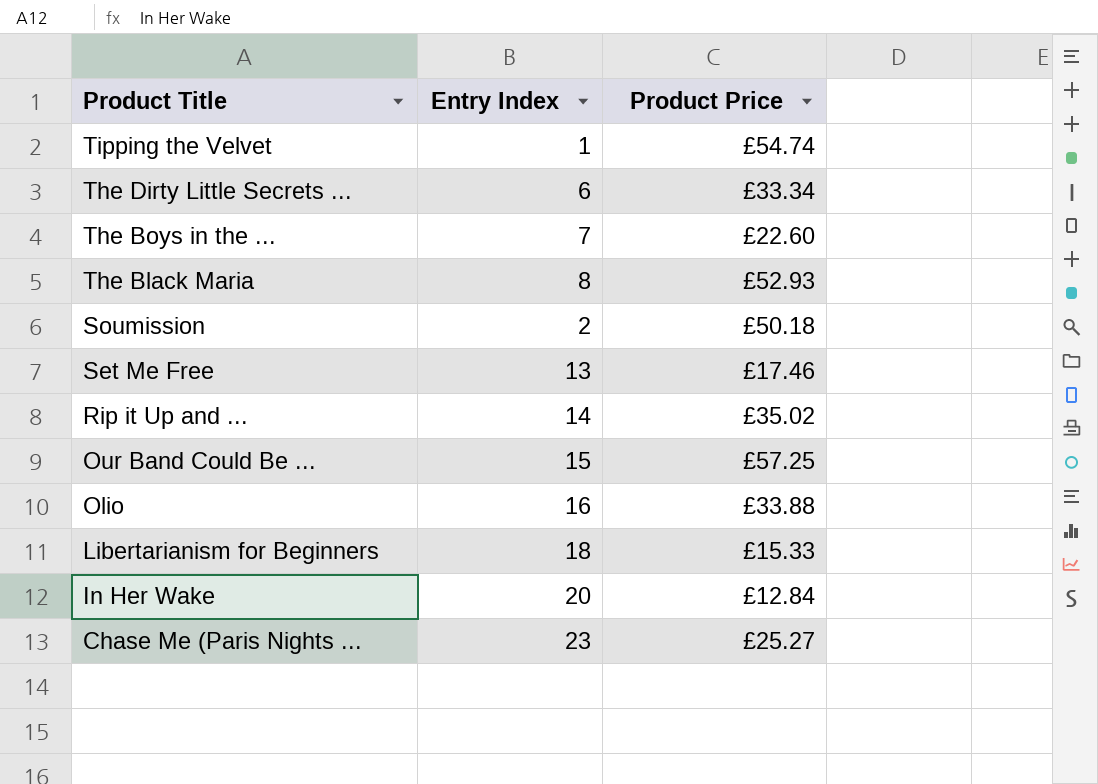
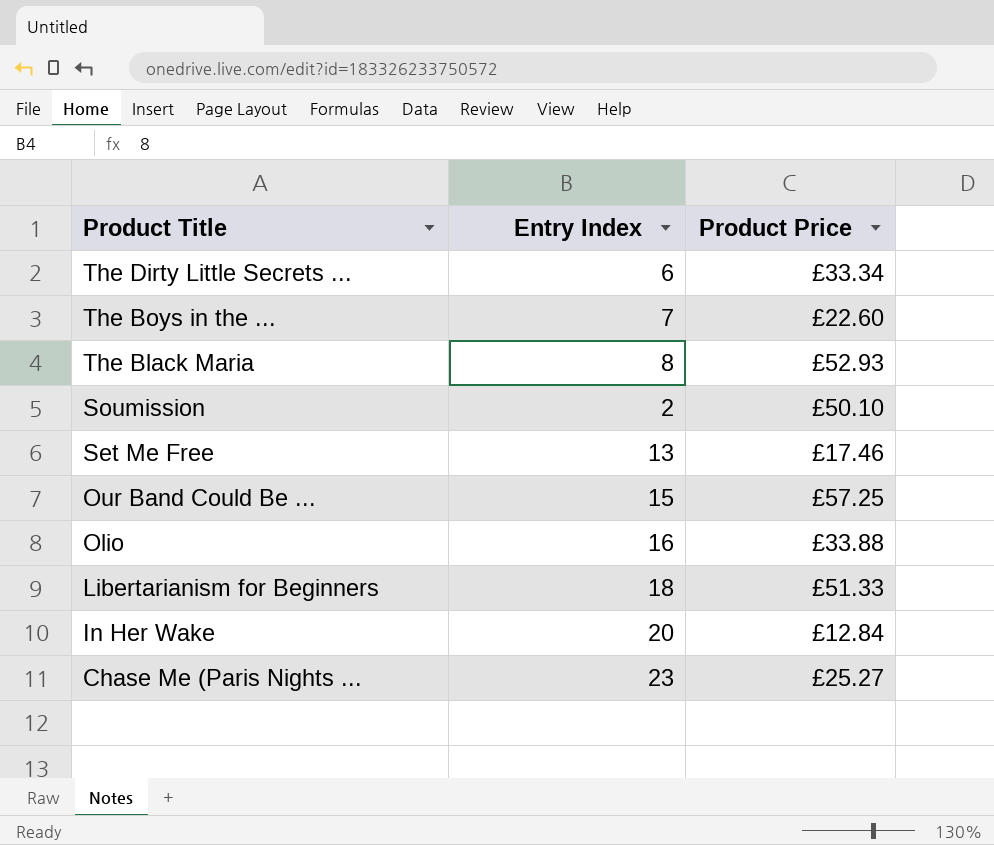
row Tipping the Velvet: 1 | £54.74 -> none
row Rip it Up and ...: 14 | £35.02 -> none
Soumission | Product Price: £50.18 -> £50.10
Libertarianism for Beginners | Product Price: £15.33 -> £51.33

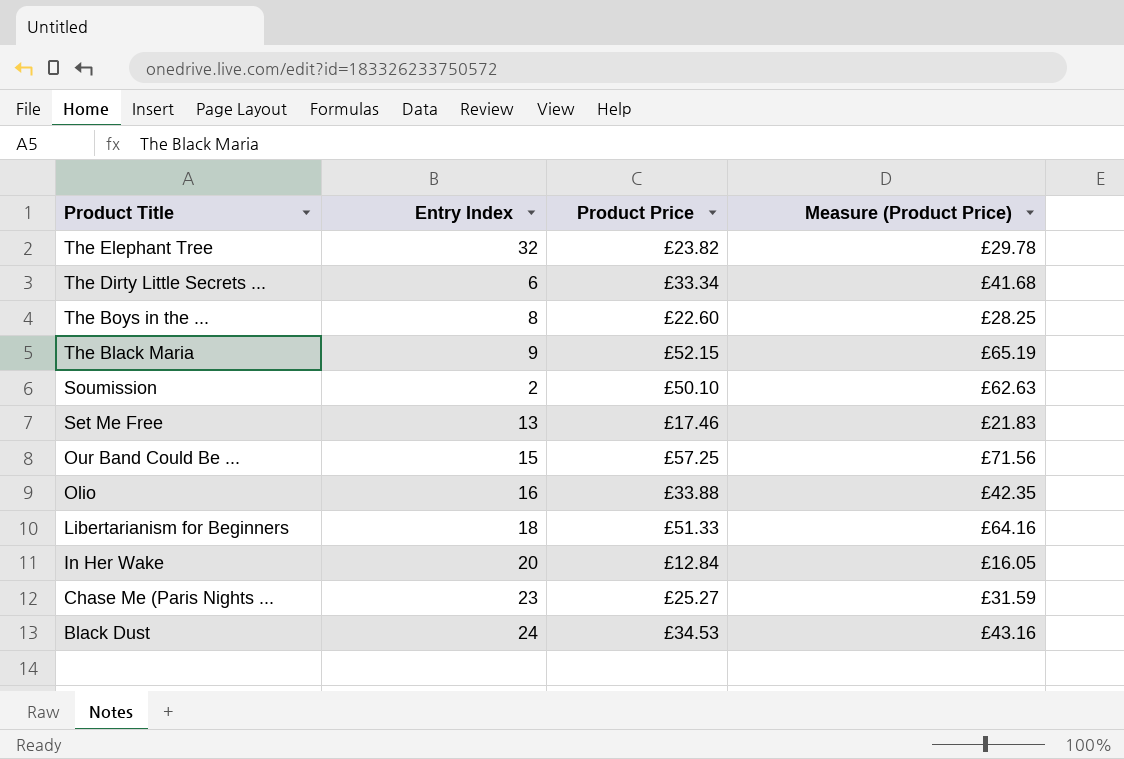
column Measure (Product Price) | formula: none -> [Product Price] * 1.25
row The Elephant Tree: none -> 32 | £23.82 | £29.78
The Boys in the ... | Entry Index: 7 -> 8
The Black Maria | Entry Index: 8 -> 9
The Black Maria | Product Price: £52.93 -> £52.15
row Black Dust: none -> 24 | £34.53 | £43.16

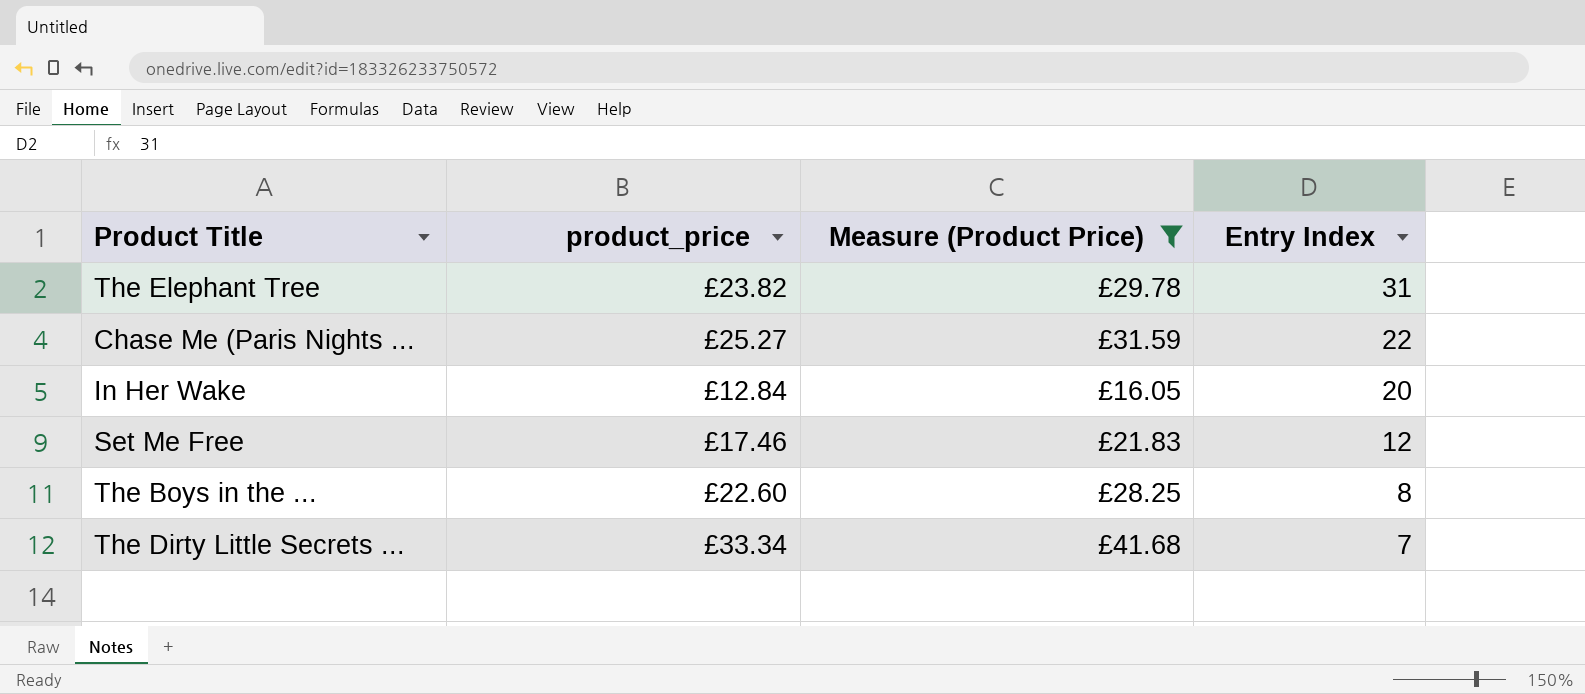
filter: none -> Measure (Product Price) <= £41.68
row order: Product Title descending -> Entry Index descending
column name: Product Price -> product_price
column Entry Index | position: 2 -> 4
The Elephant Tree | Entry Index: 32 -> 31
Chase Me (Paris Nights ... | Entry Index: 23 -> 22
Set Me Free | Entry Index: 13 -> 12
The Dirty Little Secrets ... | Entry Index: 6 -> 7

